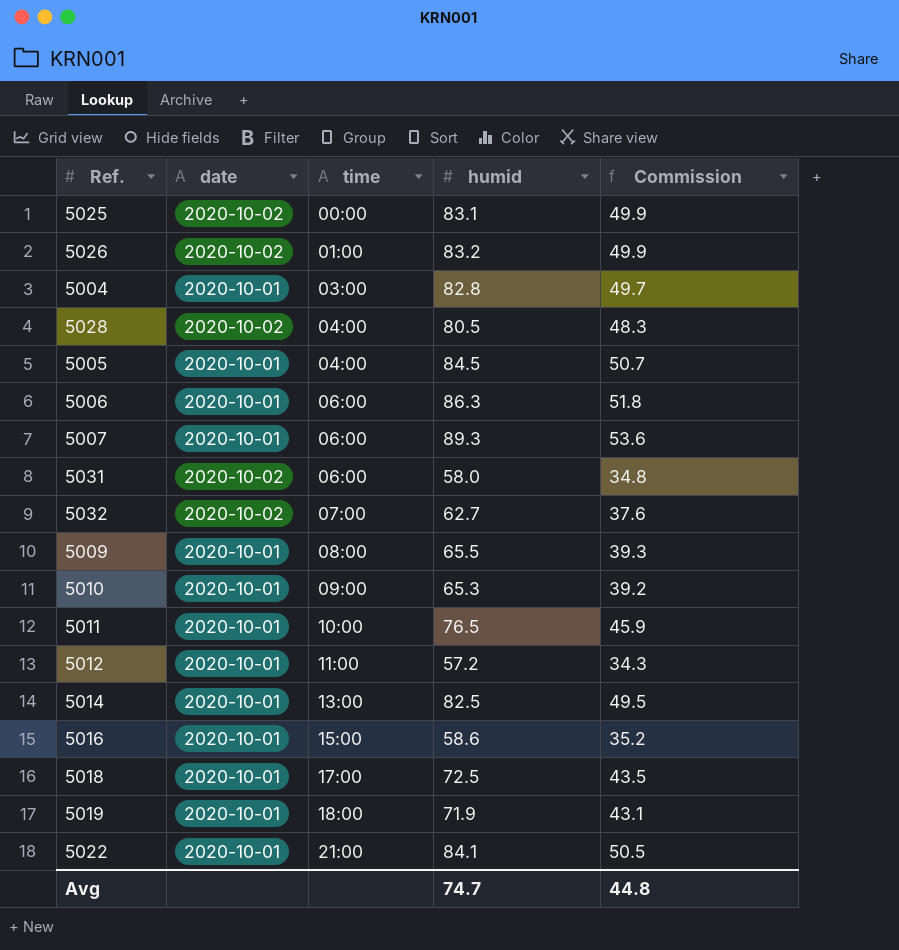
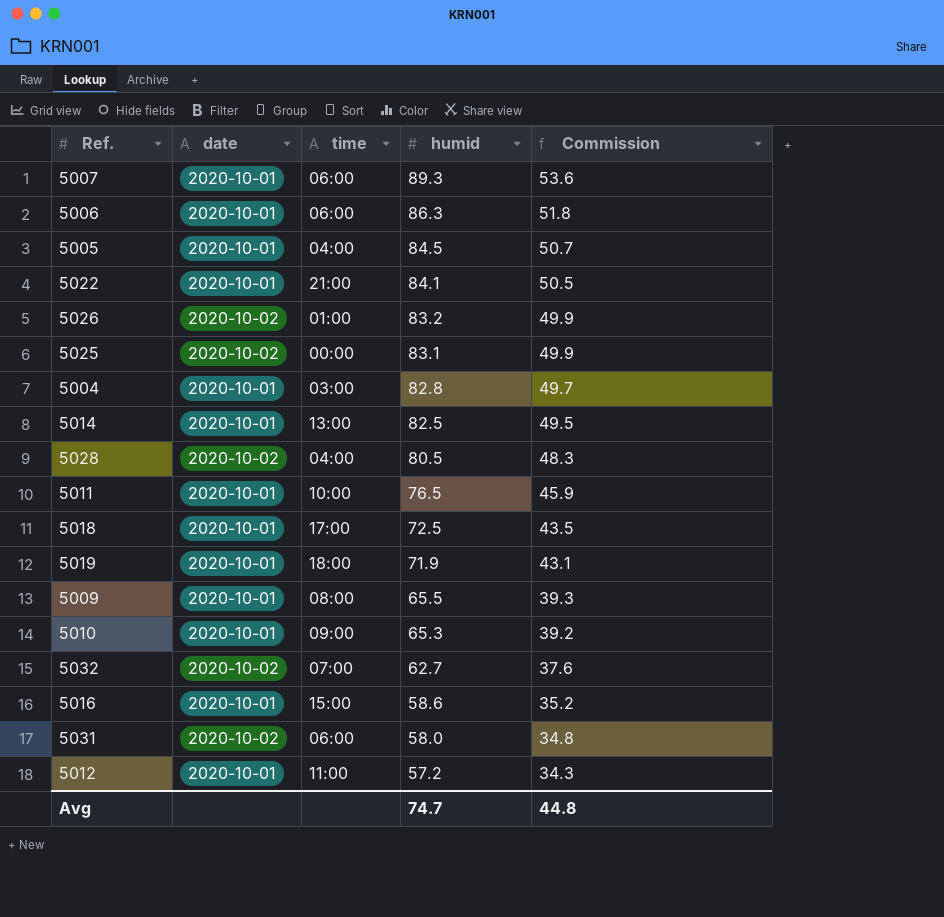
row order: time ascending -> humid descending

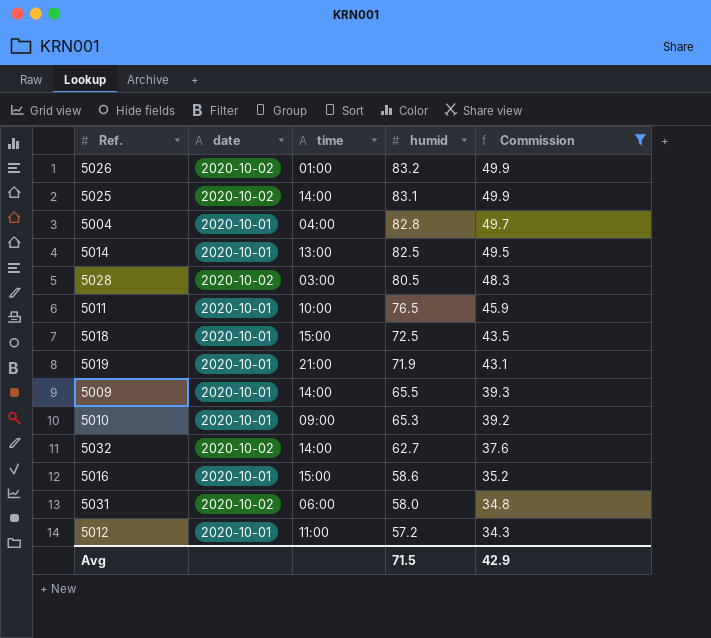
filter: none -> Commission <= 49.9
5025 | time: 00:00 -> 14:00
5004 | time: 03:00 -> 04:00
5028 | time: 04:00 -> 03:00
5018 | time: 17:00 -> 15:00
5019 | time: 18:00 -> 21:00
5009 | time: 08:00 -> 14:00
5032 | time: 07:00 -> 14:00
Avg | humid: 74.7 -> 71.5
Avg | Commission: 44.8 -> 42.9

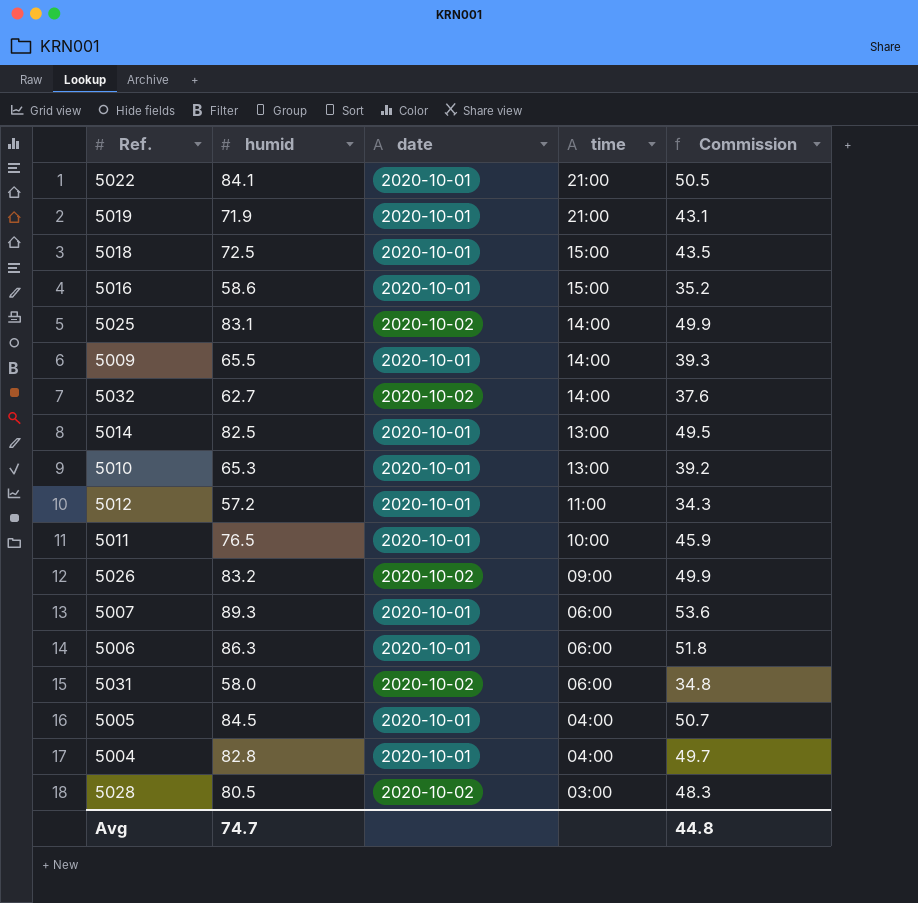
filter: Commission <= 49.9 -> none
row order: humid descending -> time descending
column humid | position: 4 -> 2
5010 | time: 09:00 -> 13:00
5026 | time: 01:00 -> 09:00
Avg | humid: 71.5 -> 74.7
Avg | Commission: 42.9 -> 44.8

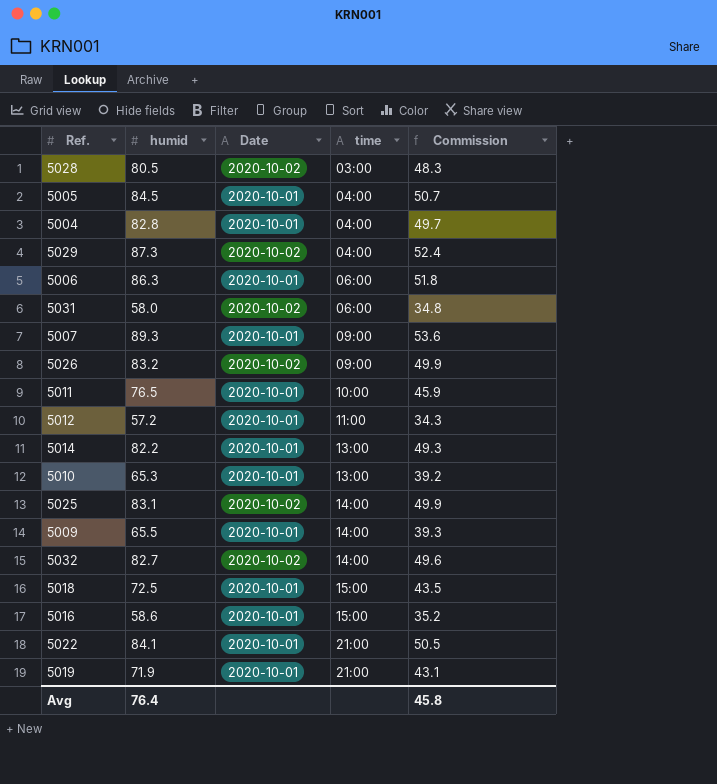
row order: time descending -> time ascending
column name: date -> Date
row 5029: none -> 87.3 | 2020-10-02 | 04:00 | 52.4
5007 | time: 06:00 -> 09:00
5014 | humid: 82.5 -> 82.2
5014 | Commission: 49.5 -> 49.3
5032 | humid: 62.7 -> 82.7
5032 | Commission: 37.6 -> 49.6
Avg | humid: 74.7 -> 76.4
Avg | Commission: 44.8 -> 45.8

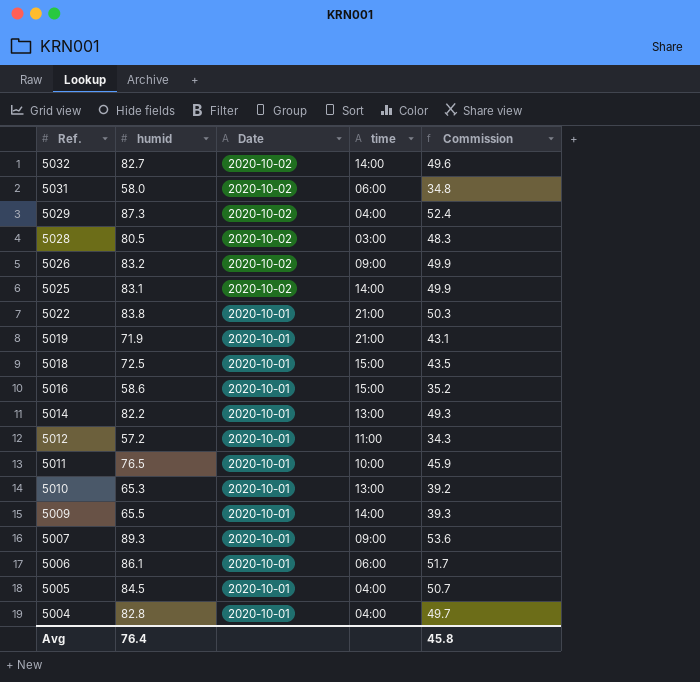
row order: time ascending -> Ref. descending
5022 | humid: 84.1 -> 83.8
5022 | Commission: 50.5 -> 50.3
5006 | humid: 86.3 -> 86.1
5006 | Commission: 51.8 -> 51.7

